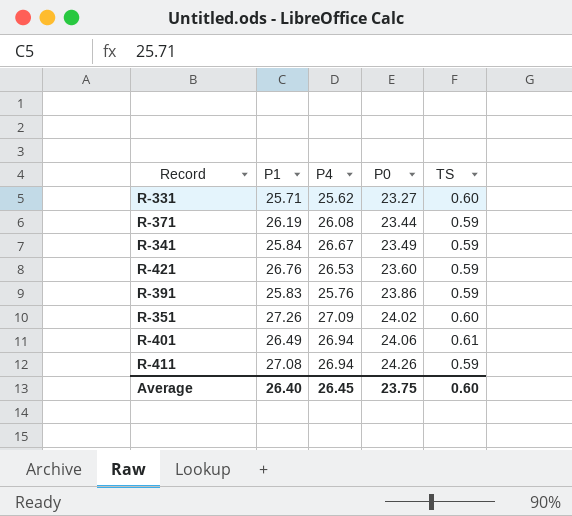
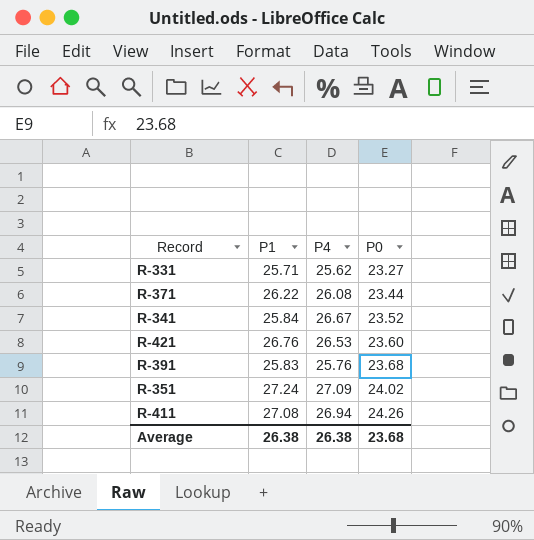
column TS | position: 5 -> none
row R-401: 26.49 | 26.94 | 24.06 | 0.61 -> none
R-371 | P1: 26.19 -> 26.22
R-341 | P0: 23.49 -> 23.52
R-391 | P0: 23.86 -> 23.68
R-351 | P1: 27.26 -> 27.24
Average | P1: 26.40 -> 26.38
Average | P4: 26.45 -> 26.38
Average | P0: 23.75 -> 23.68

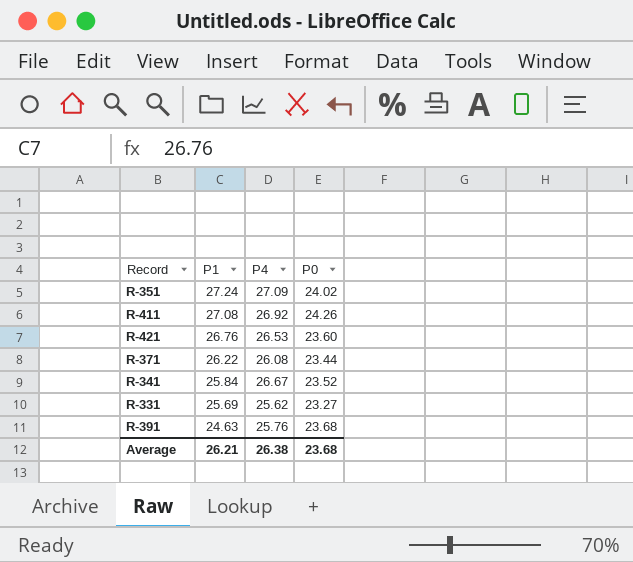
row order: P0 ascending -> P1 descending
R-411 | P4: 26.94 -> 26.92
R-331 | P1: 25.71 -> 25.69
R-391 | P1: 25.83 -> 24.63
Average | P1: 26.38 -> 26.21

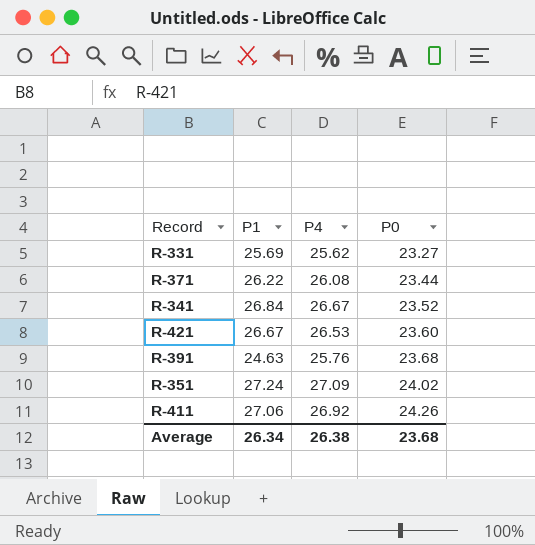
row order: P1 descending -> P0 ascending
R-341 | P1: 25.84 -> 26.84
R-421 | P1: 26.76 -> 26.67
R-411 | P1: 27.08 -> 27.06
Average | P1: 26.21 -> 26.34

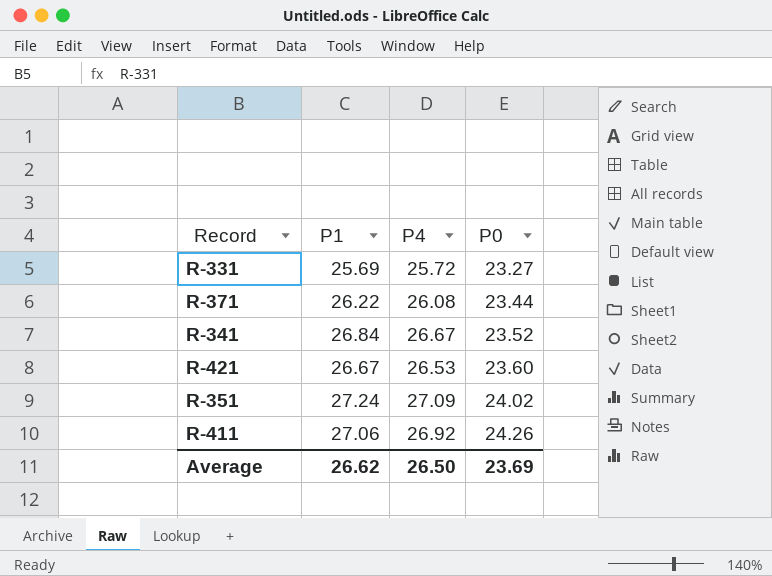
row R-391: 24.63 | 25.76 | 23.68 -> none
R-331 | P4: 25.62 -> 25.72
Average | P1: 26.34 -> 26.62
Average | P4: 26.38 -> 26.50
Average | P0: 23.68 -> 23.69

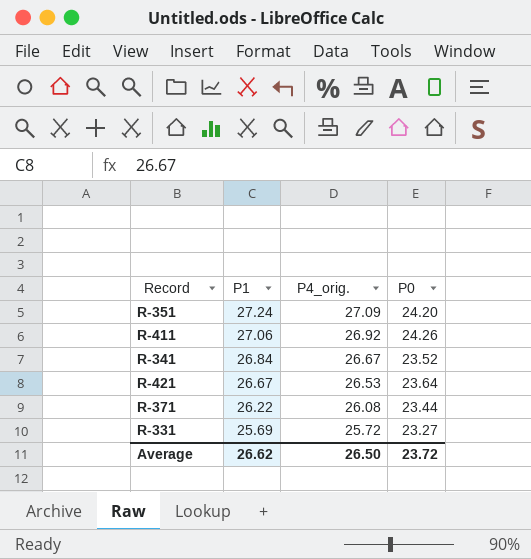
row order: P0 ascending -> P1 descending
column name: P4 -> P4_orig.
R-351 | P0: 24.02 -> 24.20
R-421 | P0: 23.60 -> 23.64
Average | P0: 23.69 -> 23.72

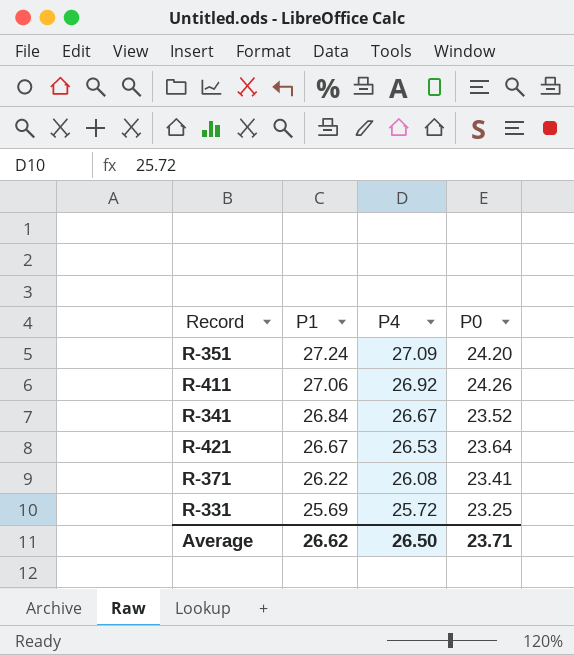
column name: P4_orig. -> P4
R-371 | P0: 23.44 -> 23.41
R-331 | P0: 23.27 -> 23.25
Average | P0: 23.72 -> 23.71

